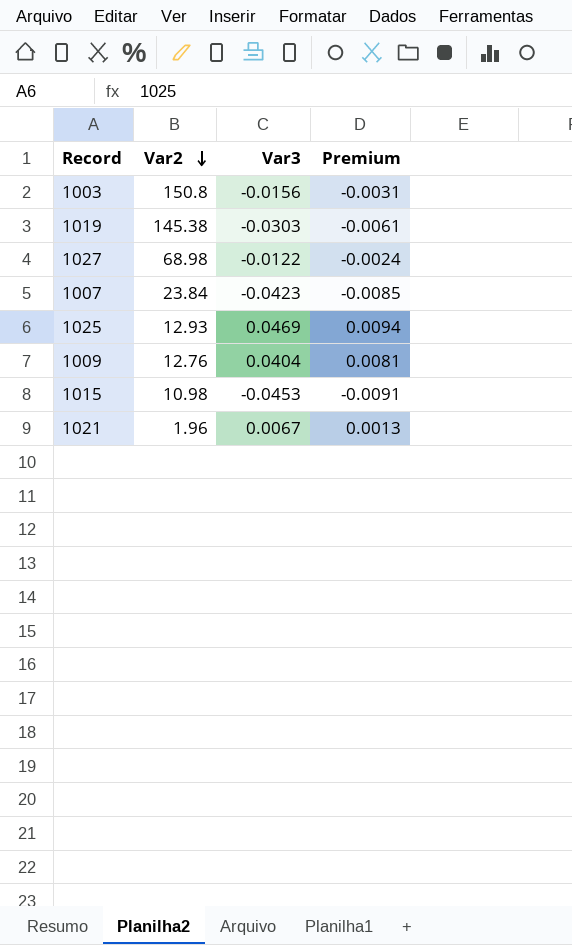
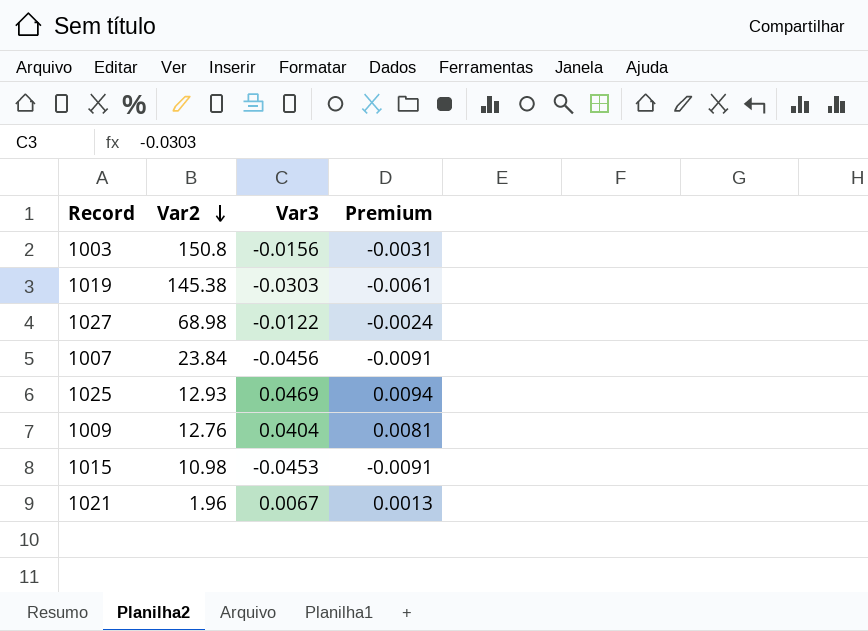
1007 | Var3: -0.0423 -> -0.0456
1007 | Premium: -0.0085 -> -0.0091

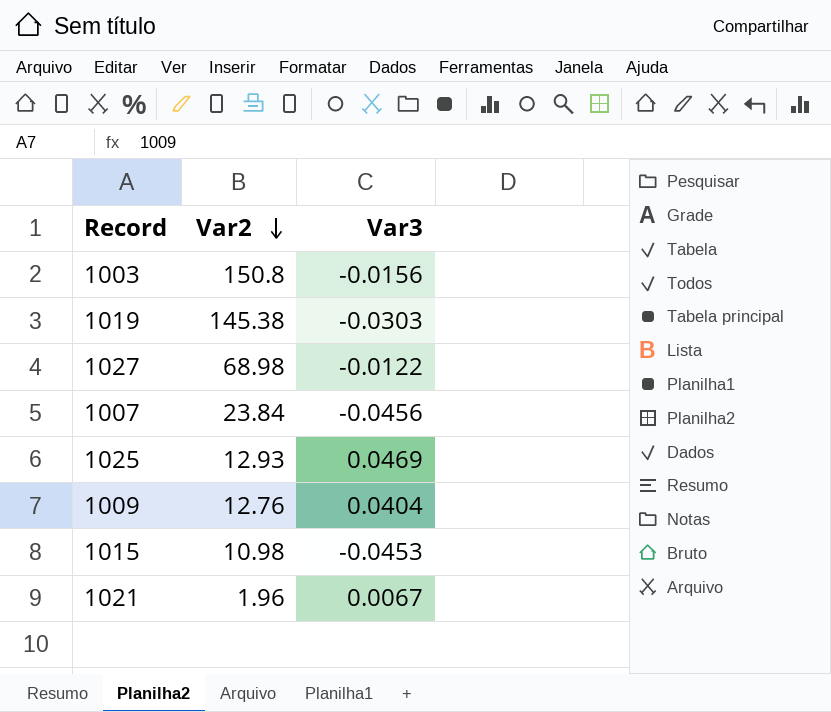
column Premium | formula: [Var3] * 0.2 -> none

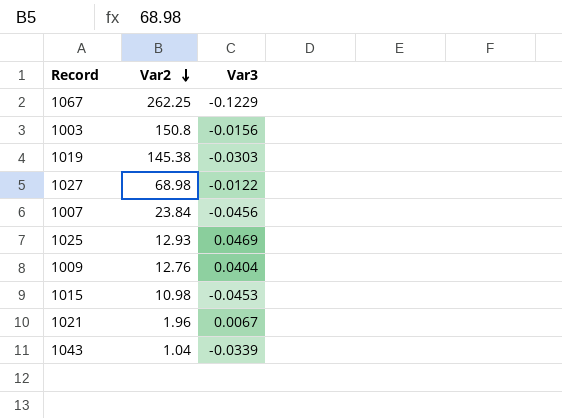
row 1067: none -> 262.25 | -0.1229
row 1043: none -> 1.04 | -0.0339

